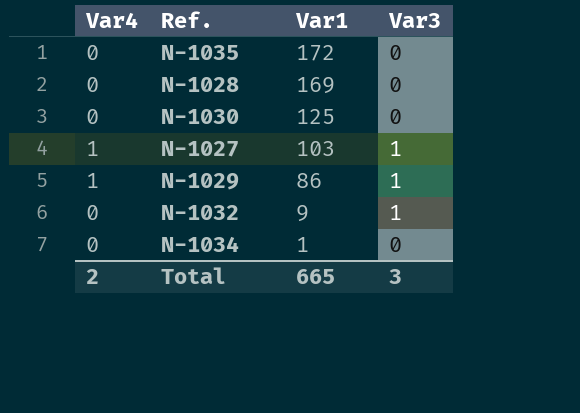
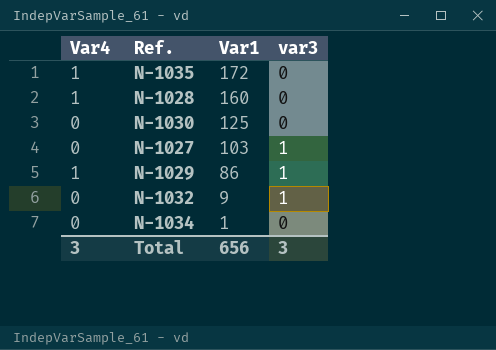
column name: Var3 -> var3
N-1035 | Var4: 0 -> 1
N-1028 | Var4: 0 -> 1
N-1028 | Var1: 169 -> 160
N-1027 | Var4: 1 -> 0
Total | Var4: 2 -> 3
Total | Var1: 665 -> 656

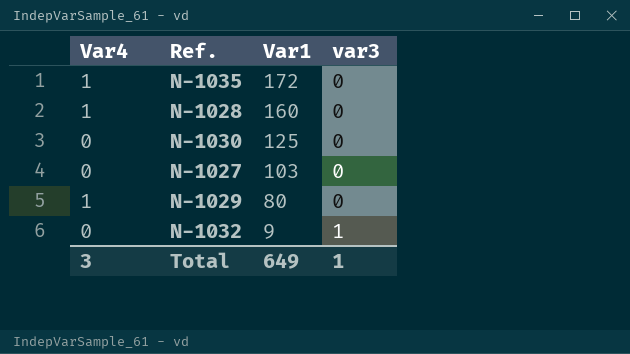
row N-1034: 0 | 1 | 0 -> none
N-1027 | var3: 1 -> 0
N-1029 | Var1: 86 -> 80
N-1029 | var3: 1 -> 0
Total | Var1: 656 -> 649
Total | var3: 3 -> 1

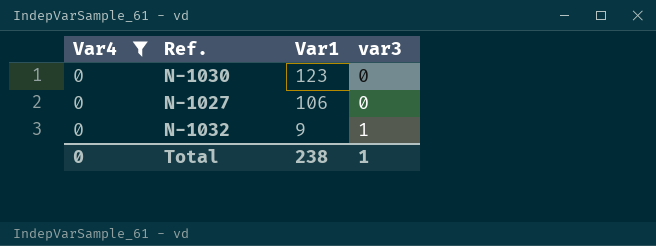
filter: none -> Var4 = 0
N-1030 | Var1: 125 -> 123
N-1027 | Var1: 103 -> 106
Total | Var4: 3 -> 0
Total | Var1: 649 -> 238

